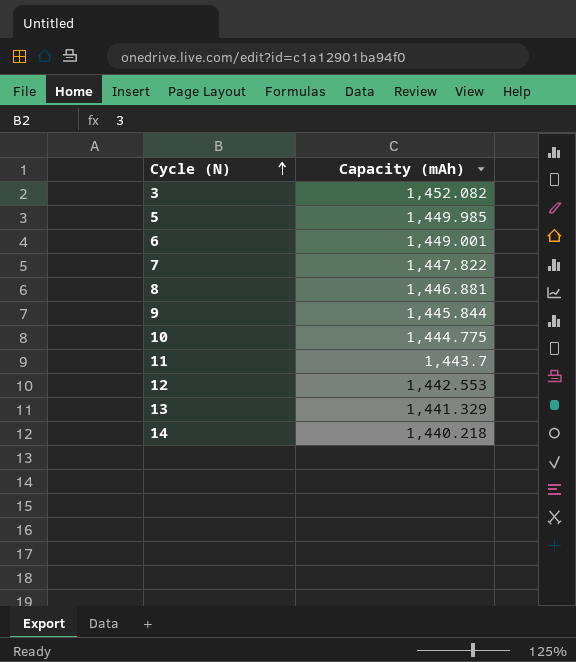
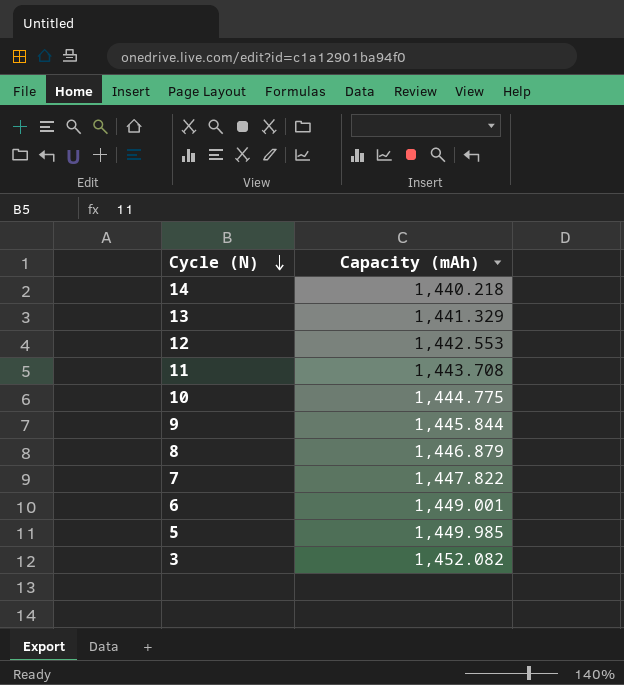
row order: Cycle (N) ascending -> Cycle (N) descending
11 | Capacity (mAh): 1,443.7 -> 1,443.708
8 | Capacity (mAh): 1,446.881 -> 1,446.879

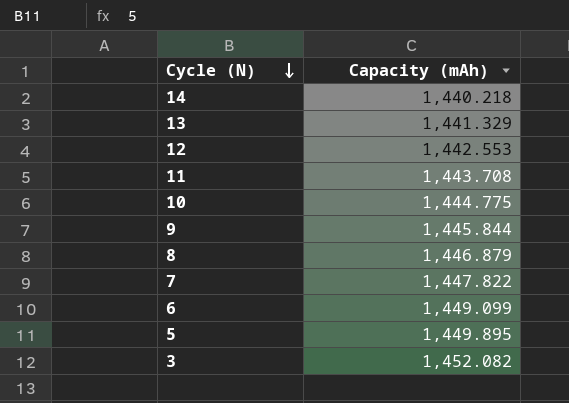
6 | Capacity (mAh): 1,449.001 -> 1,449.099
5 | Capacity (mAh): 1,449.985 -> 1,449.895

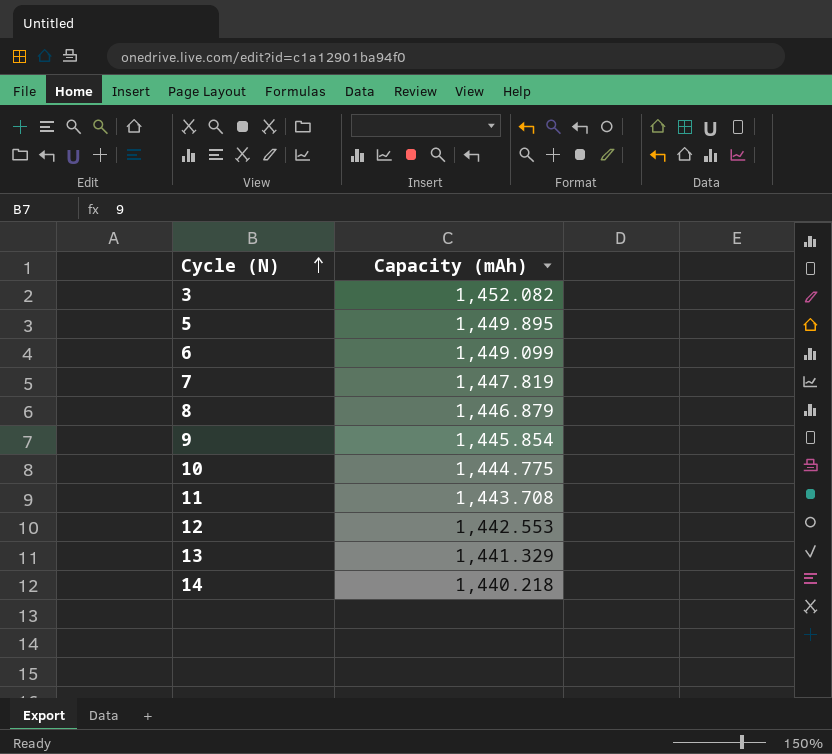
row order: Cycle (N) descending -> Cycle (N) ascending
7 | Capacity (mAh): 1,447.822 -> 1,447.819
9 | Capacity (mAh): 1,445.844 -> 1,445.854

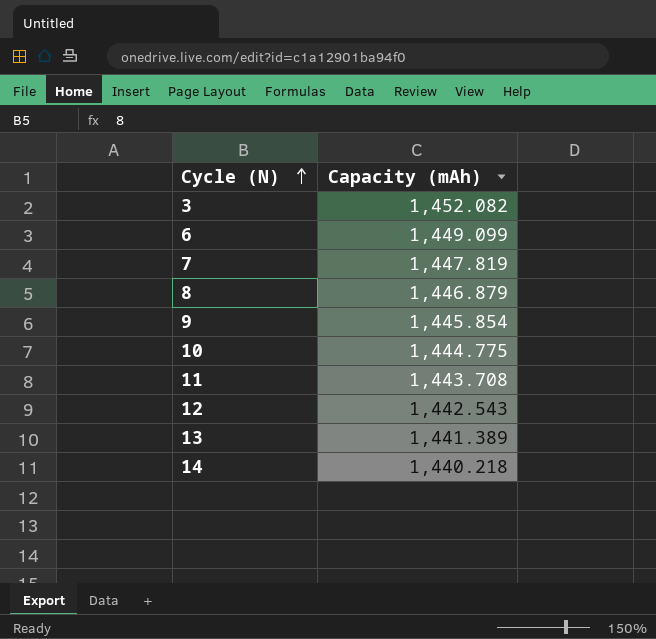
row 5: 1,449.895 -> none
12 | Capacity (mAh): 1,442.553 -> 1,442.543
13 | Capacity (mAh): 1,441.329 -> 1,441.389

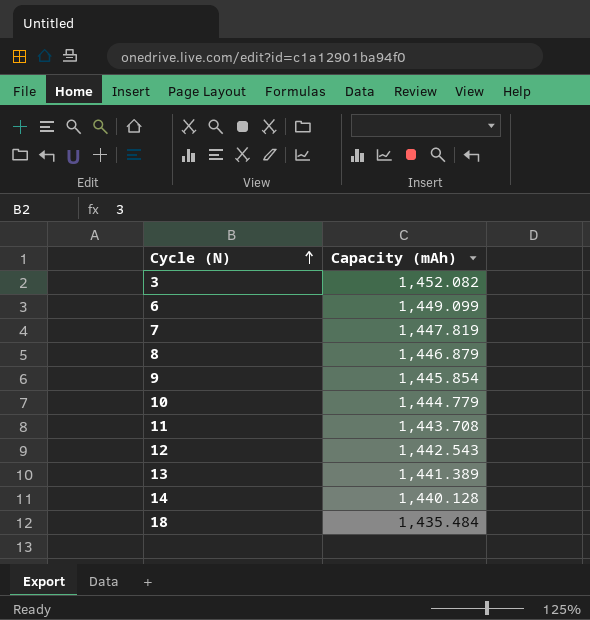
10 | Capacity (mAh): 1,444.775 -> 1,444.779
14 | Capacity (mAh): 1,440.218 -> 1,440.128
row 18: none -> 1,435.484

